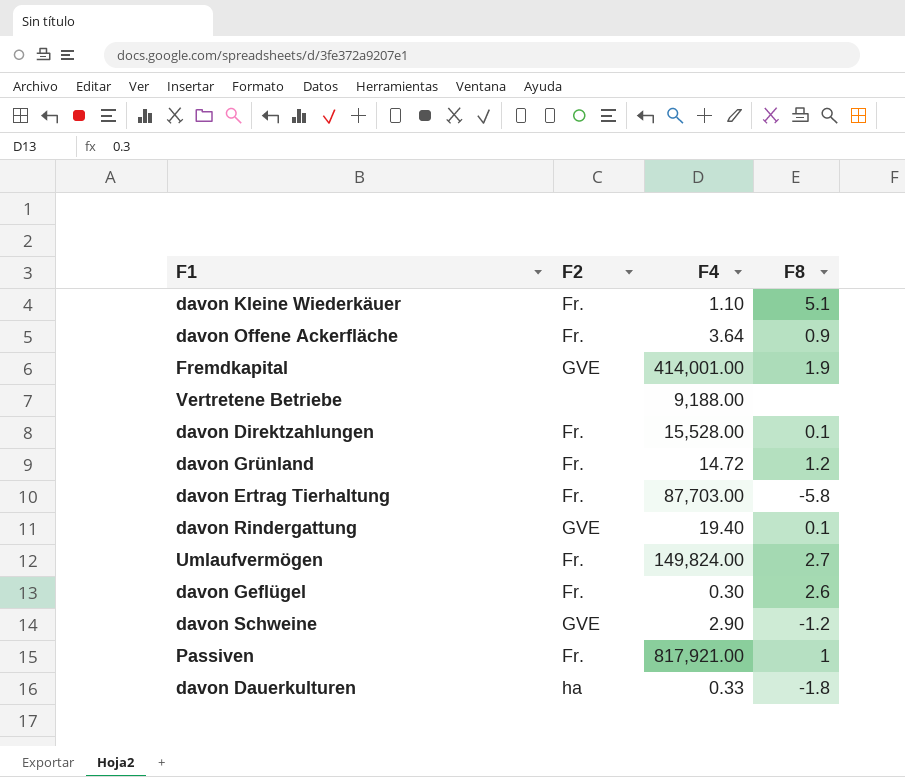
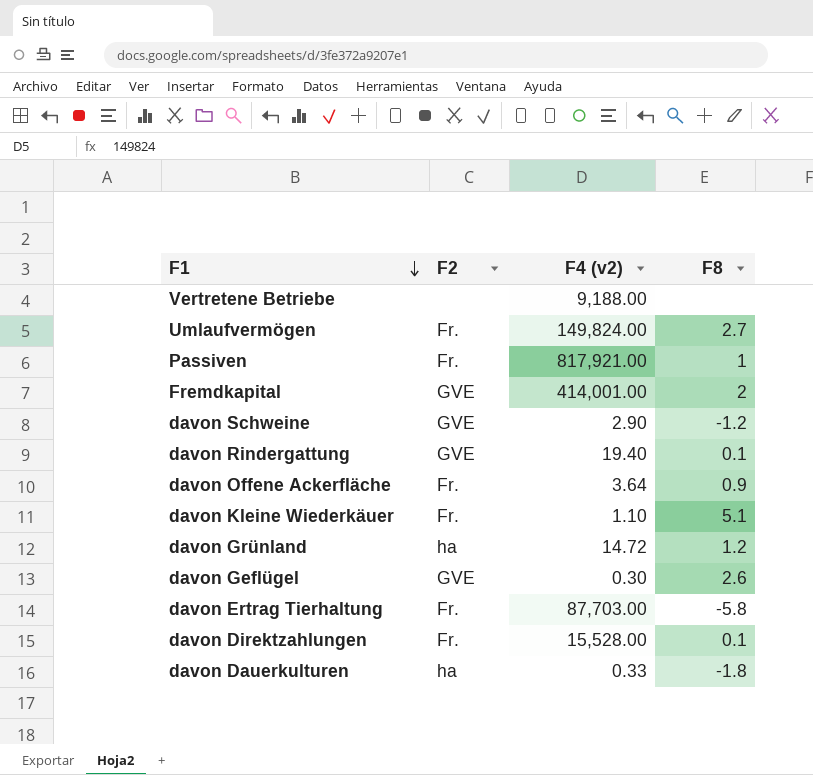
row order: none -> F1 descending
column name: F4 -> F4 (v2)
Fremdkapital | F8: 1.9 -> 2
davon Grünland | F2: Fr. -> ha
davon Geflügel | F2: Fr. -> GVE

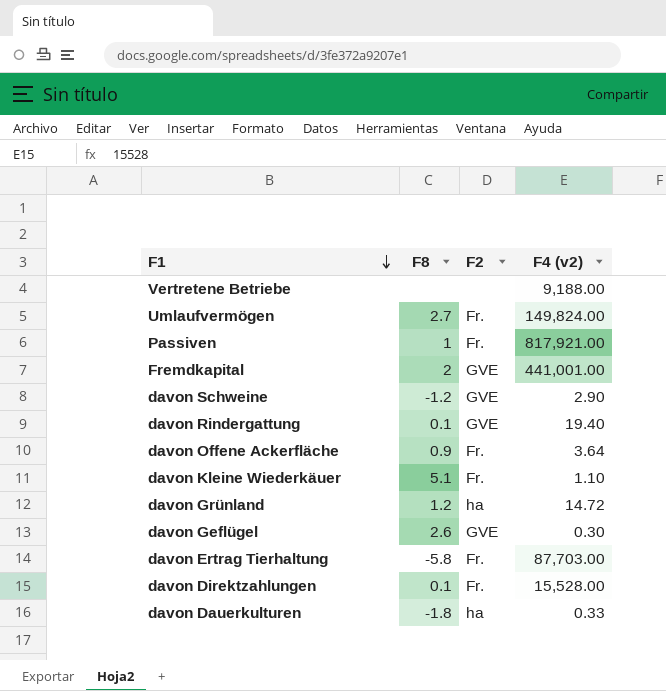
column F8 | position: 4 -> 2
Fremdkapital | F4 (v2): 414,001.00 -> 441,001.00

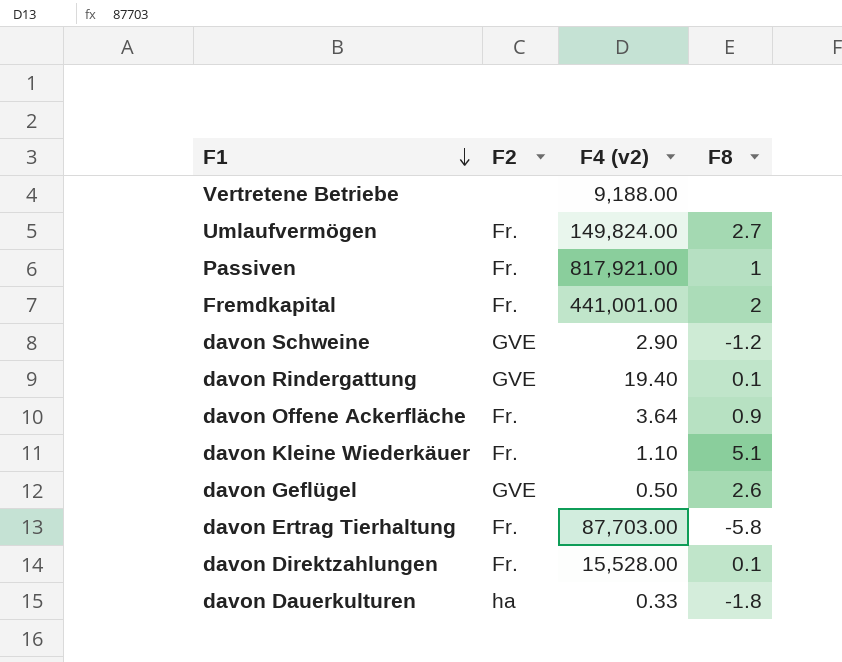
column F8 | position: 2 -> 4
row davon Grünland: 1.2 | ha | 14.72 -> none
Fremdkapital | F2: GVE -> Fr.
davon Geflügel | F4 (v2): 0.30 -> 0.50

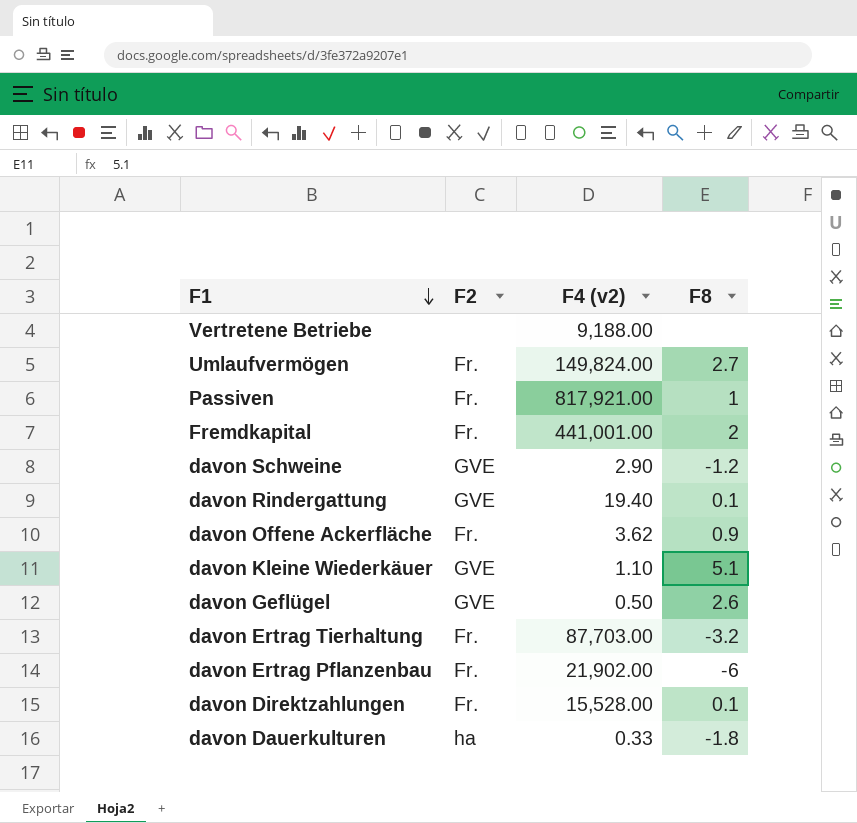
davon Offene Ackerfläche | F4 (v2): 3.64 -> 3.62
davon Kleine Wiederkäuer | F2: Fr. -> GVE
davon Ertrag Tierhaltung | F8: -5.8 -> -3.2
row davon Ertrag Pflanzenbau: none -> Fr. | 21,902.00 | -6

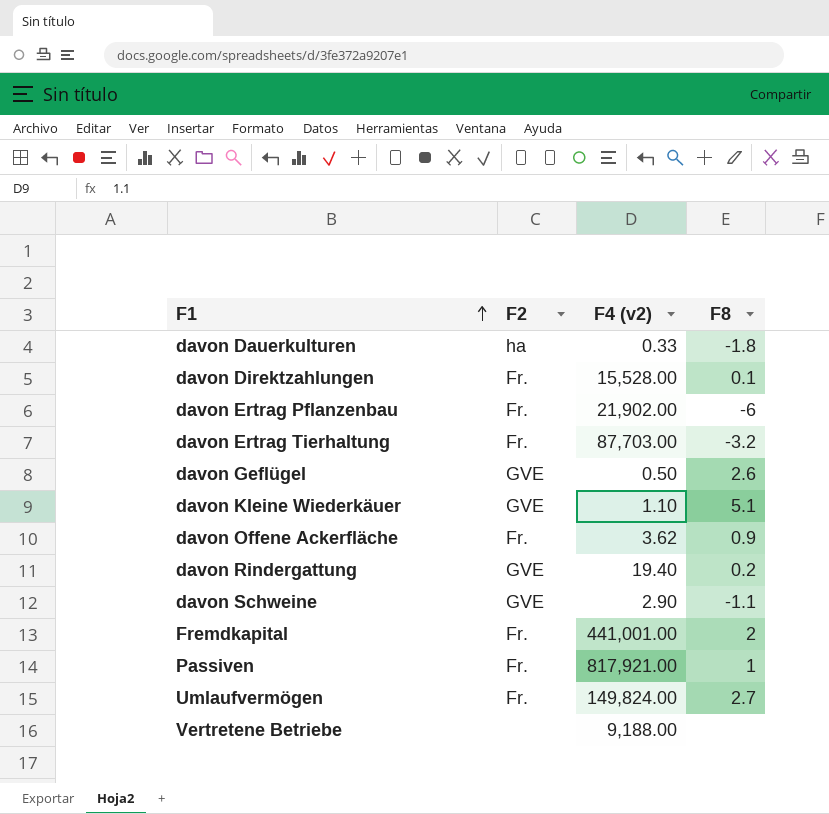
row order: F1 descending -> F1 ascending
davon Rindergattung | F8: 0.1 -> 0.2
davon Schweine | F8: -1.2 -> -1.1

